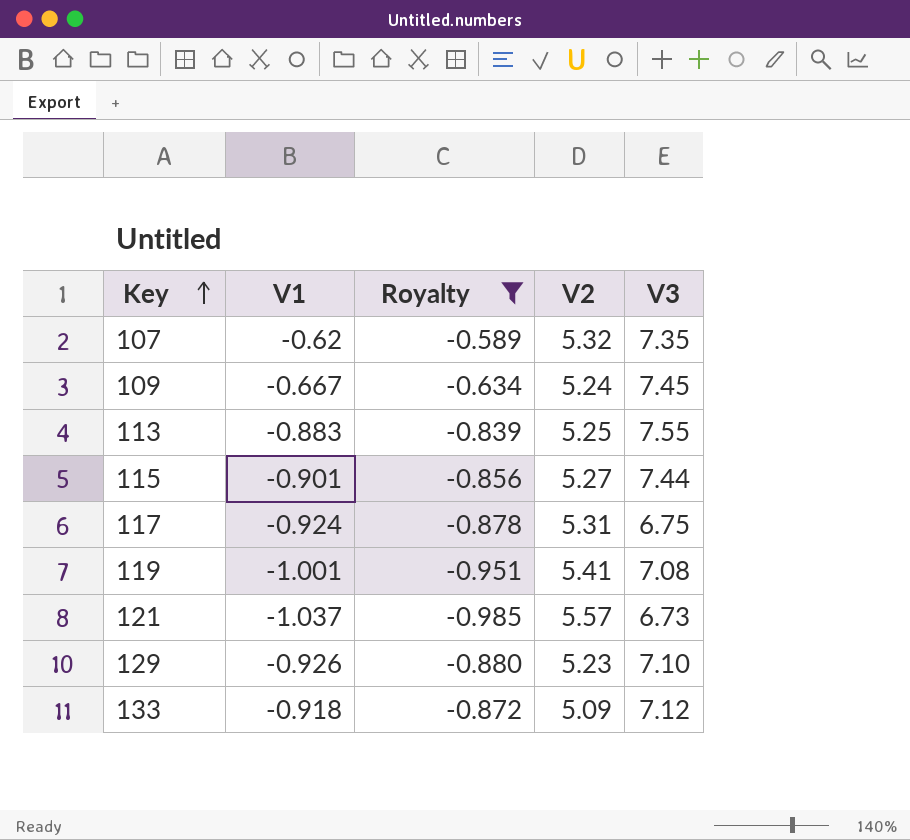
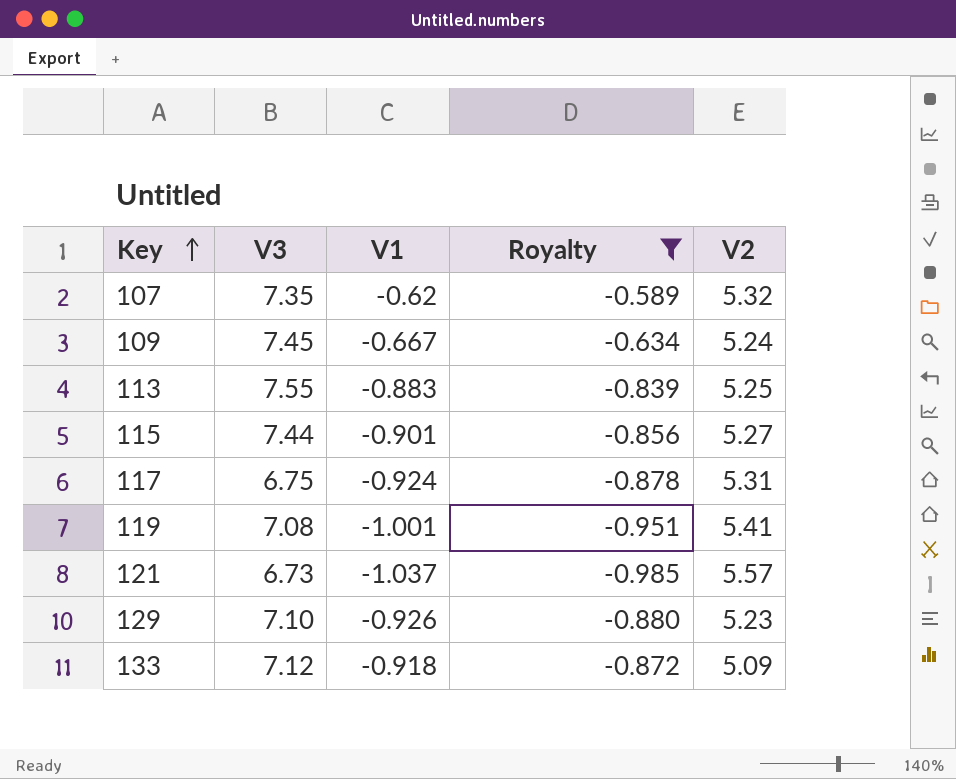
column V3 | position: 5 -> 2

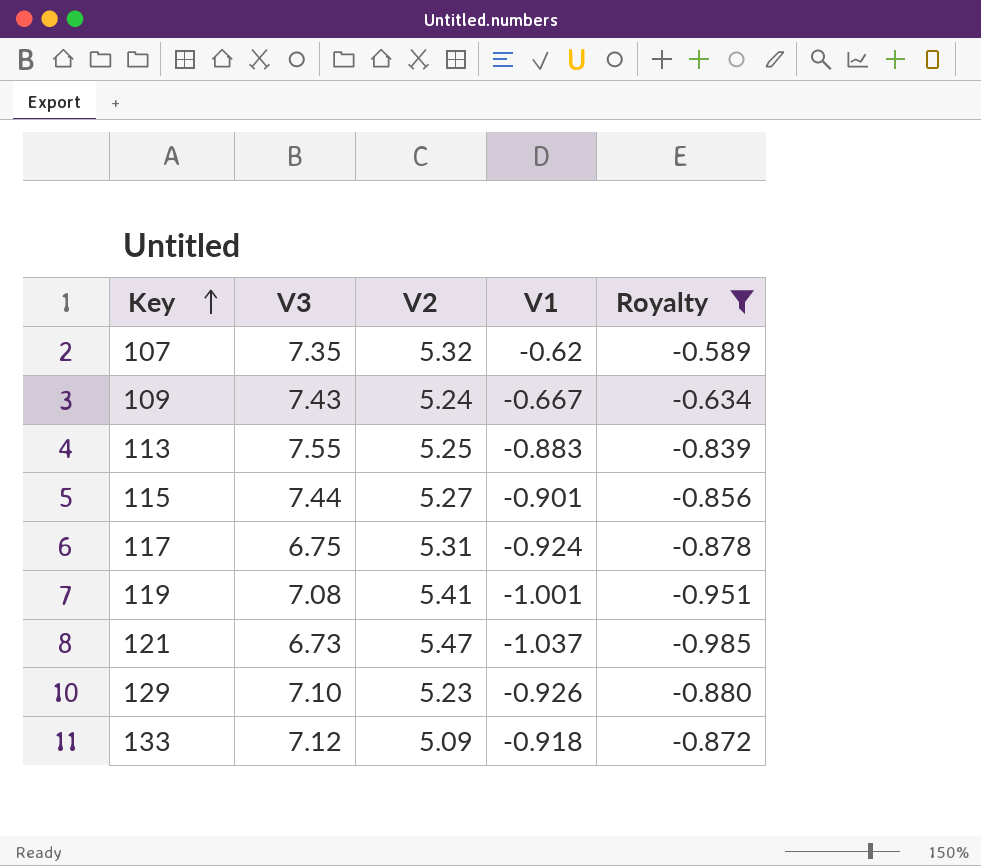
column V2 | position: 5 -> 3
109 | V3: 7.45 -> 7.43
121 | V2: 5.57 -> 5.47

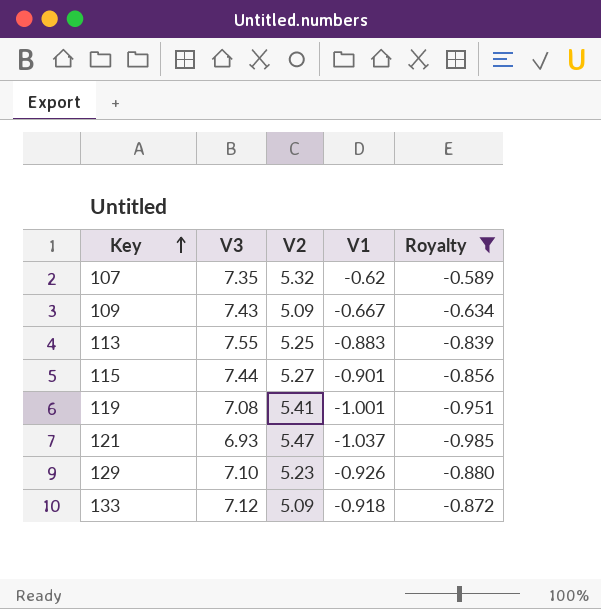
row 117: 6.75 | 5.31 | -0.924 | -0.878 -> none
109 | V2: 5.24 -> 5.09
121 | V3: 6.73 -> 6.93

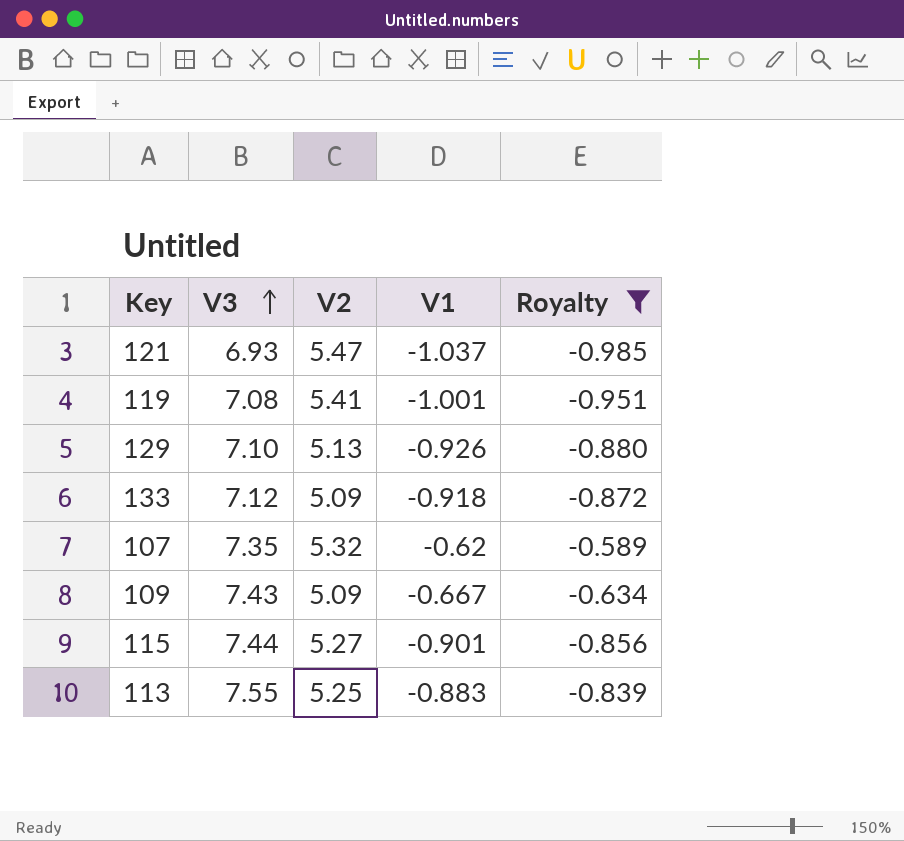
row order: Key ascending -> V3 ascending
129 | V2: 5.23 -> 5.13

